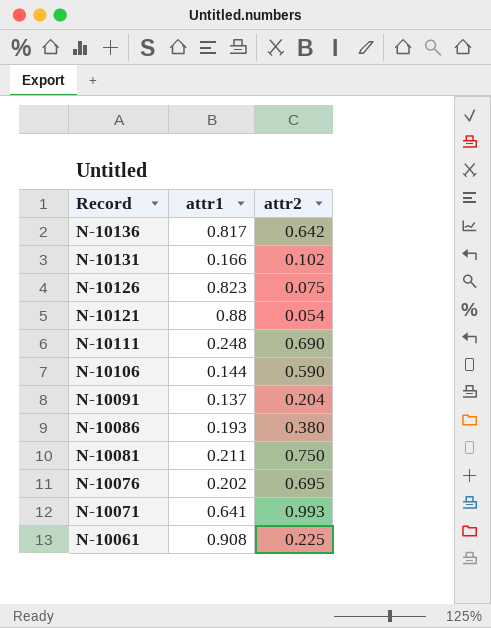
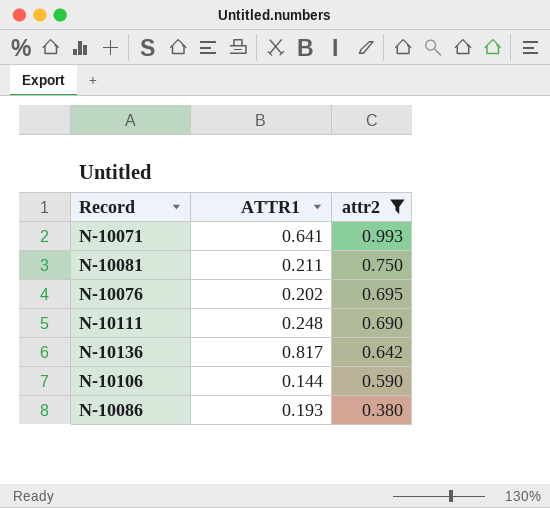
filter: none -> attr2 >= 0.380
row order: Record descending -> attr2 descending
column name: attr1 -> ATTR1

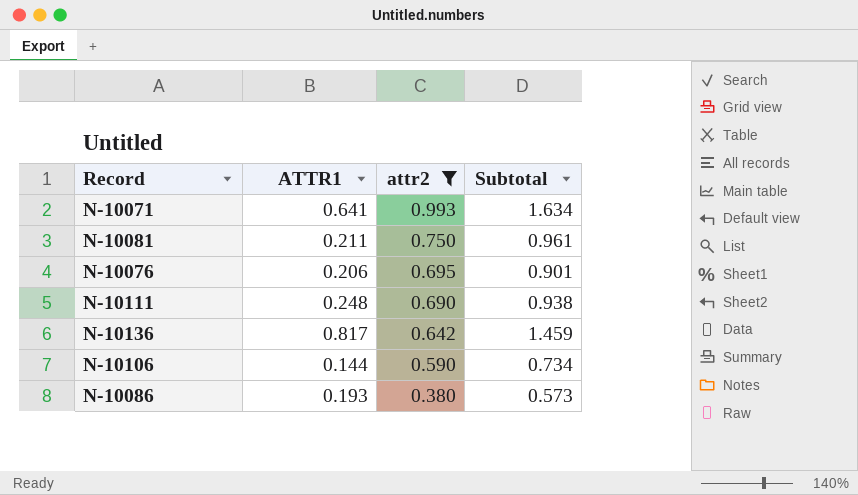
column Subtotal | formula: none -> [ATTR1] + [attr2]
N-10076 | ATTR1: 0.202 -> 0.206

